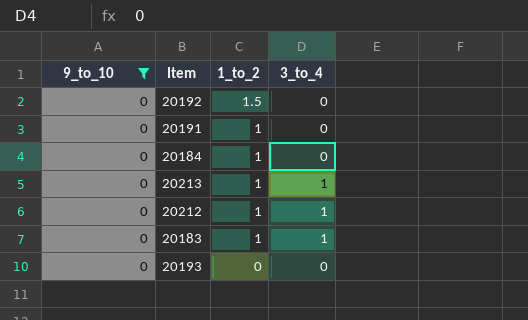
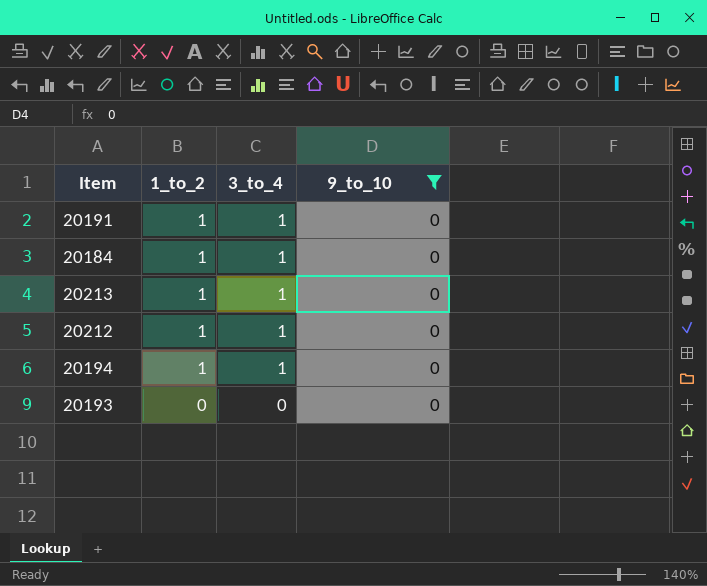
column 9_to_10 | position: 1 -> 4
row 20192: 0 | 1.5 | 0 -> none
row 20183: 0 | 1 | 1 -> none
20191 | 3_to_4: 0 -> 1
20184 | 3_to_4: 0 -> 1
row 20194: none -> 1 | 1 | 0

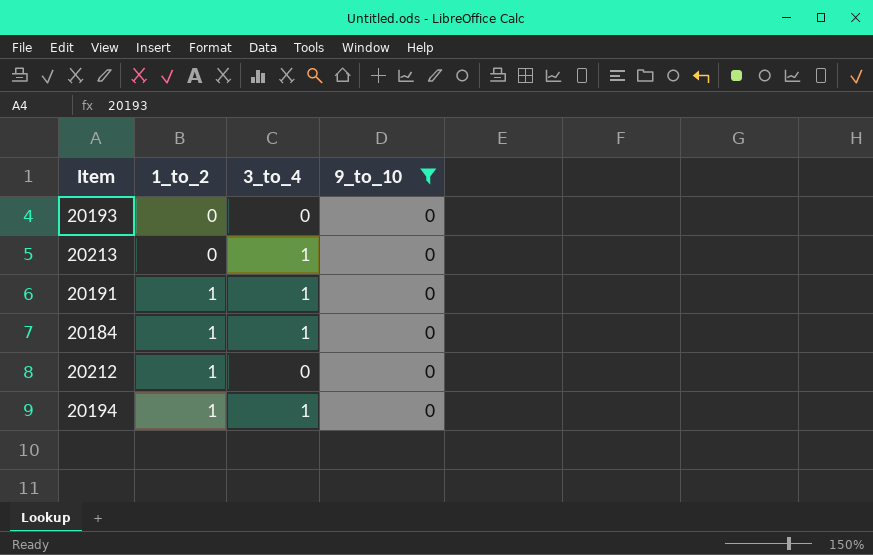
row order: 1_to_2 descending -> 1_to_2 ascending
20213 | 1_to_2: 1 -> 0
20212 | 3_to_4: 1 -> 0

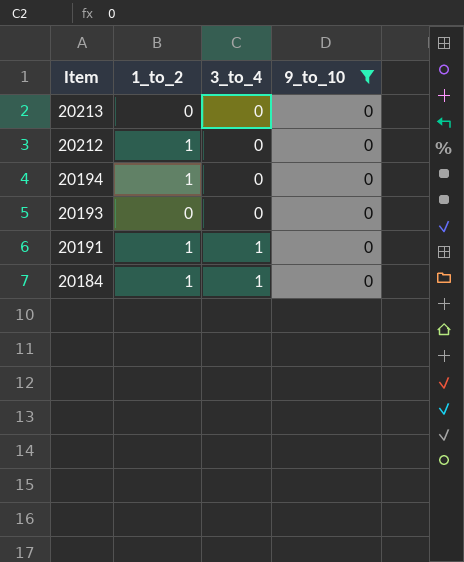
row order: 1_to_2 ascending -> Item descending
20213 | 3_to_4: 1 -> 0
20194 | 3_to_4: 1 -> 0

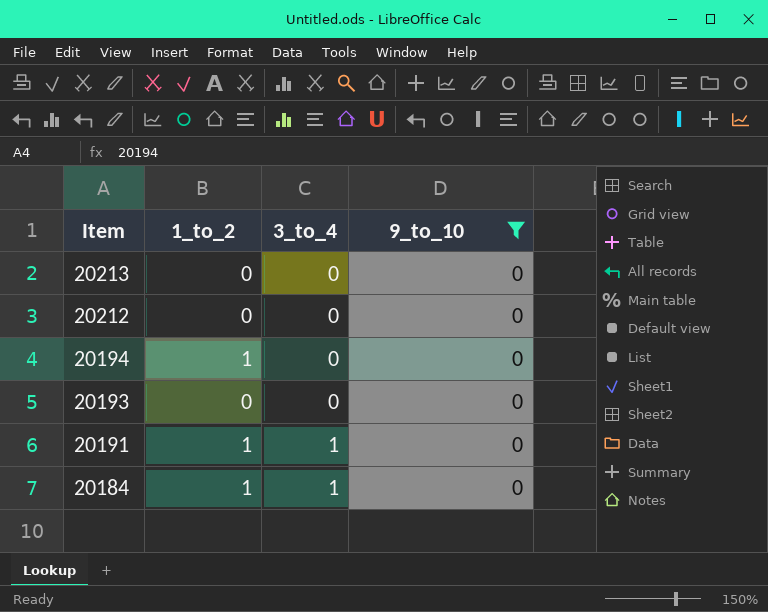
20212 | 1_to_2: 1 -> 0

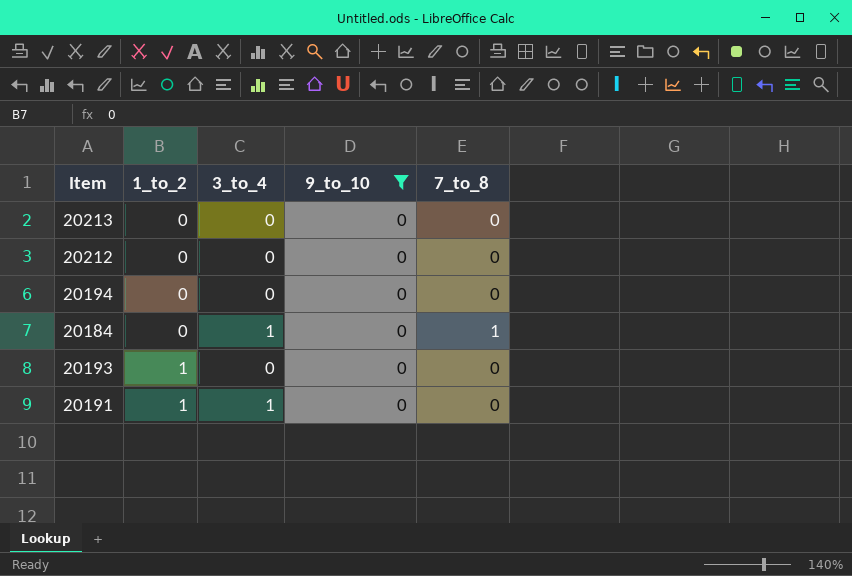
row order: Item descending -> 1_to_2 ascending
column 7_to_8 | position: none -> 5
20194 | 1_to_2: 1 -> 0
20184 | 1_to_2: 1 -> 0
20193 | 1_to_2: 0 -> 1

